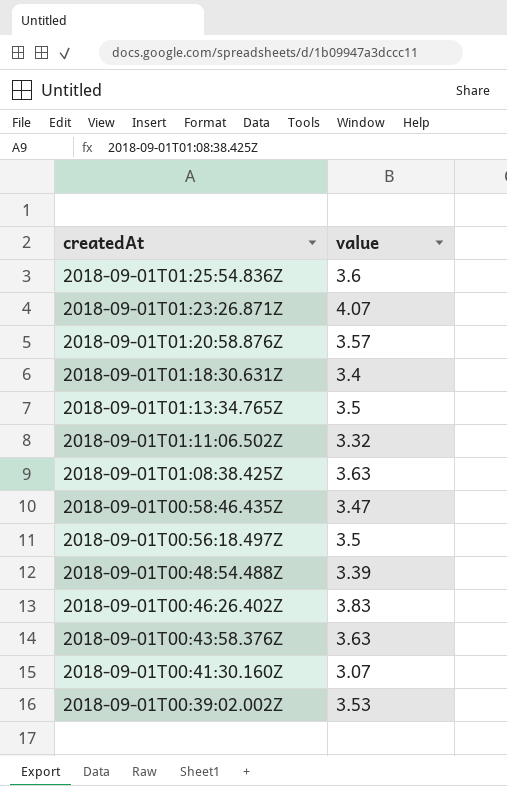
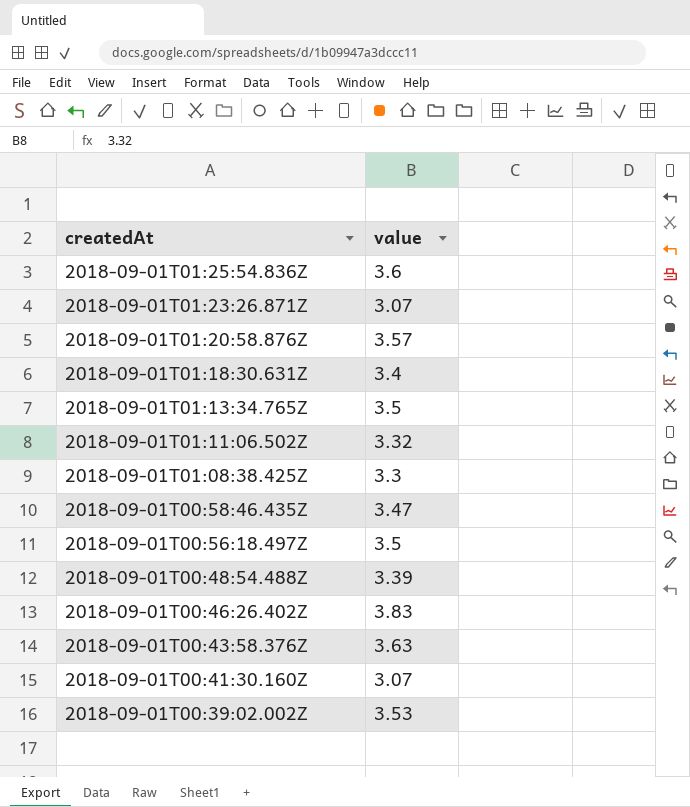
2018-09-01T01:23:26.871Z | value: 4.07 -> 3.07
2018-09-01T01:08:38.425Z | value: 3.63 -> 3.3

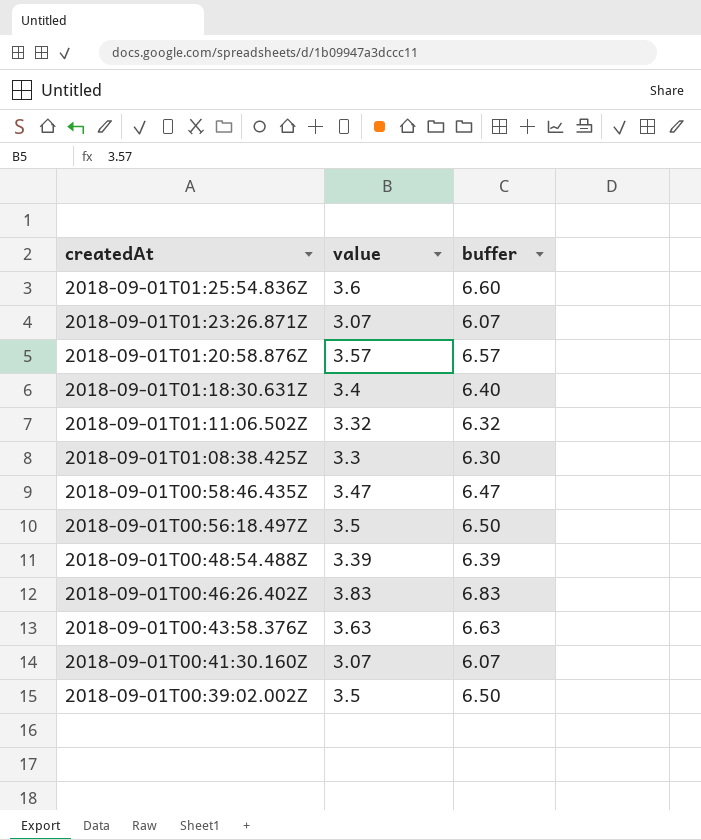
column buffer | formula: none -> [value] + 3
row 2018-09-01T01:13:34.765Z: 3.5 -> none
2018-09-01T00:39:02.002Z | value: 3.53 -> 3.5

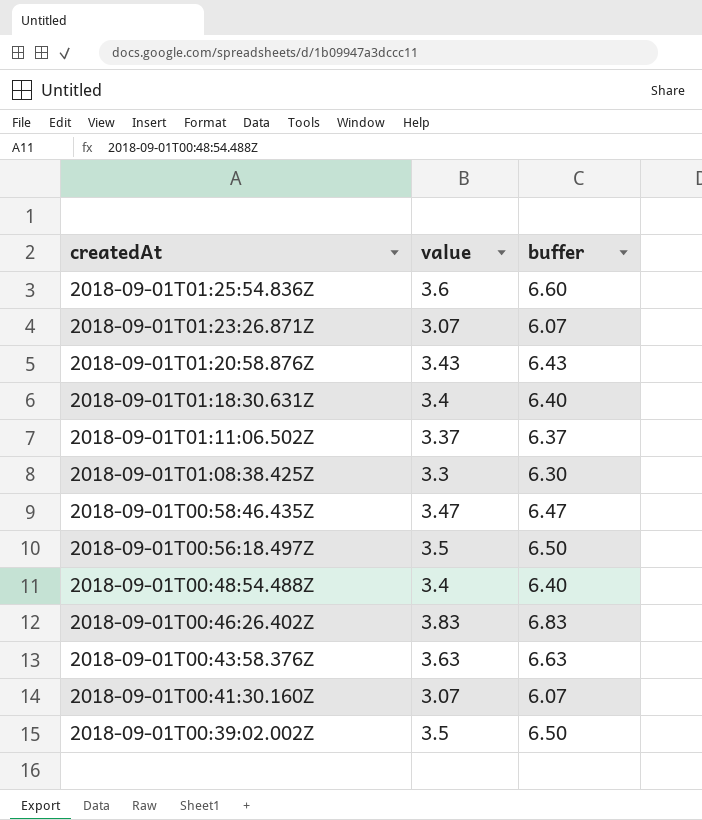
2018-09-01T01:20:58.876Z | value: 3.57 -> 3.43
2018-09-01T01:20:58.876Z | buffer: 6.57 -> 6.43
2018-09-01T01:11:06.502Z | value: 3.32 -> 3.37
2018-09-01T01:11:06.502Z | buffer: 6.32 -> 6.37
2018-09-01T00:48:54.488Z | value: 3.39 -> 3.4
2018-09-01T00:48:54.488Z | buffer: 6.39 -> 6.40

